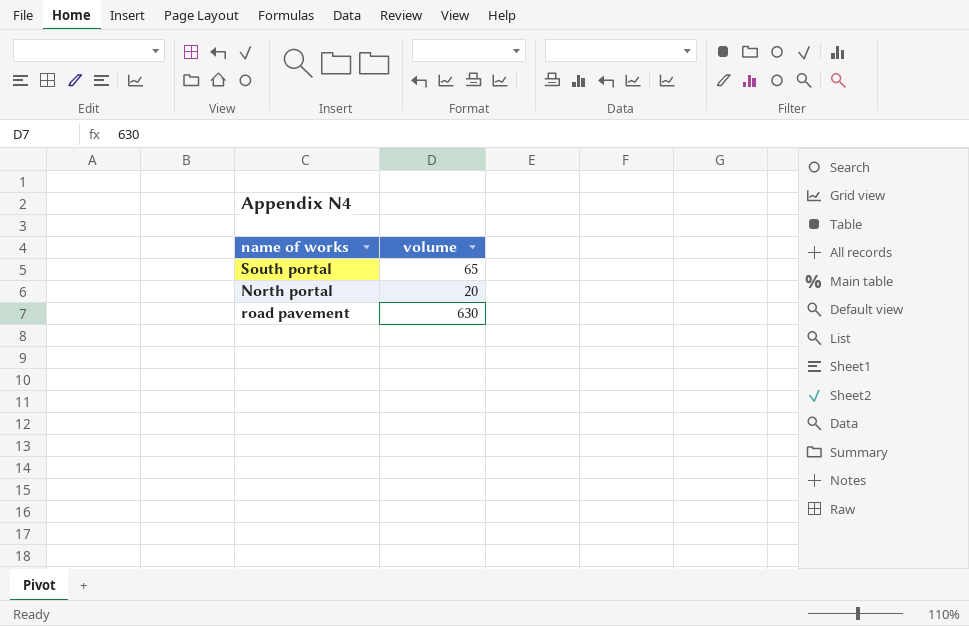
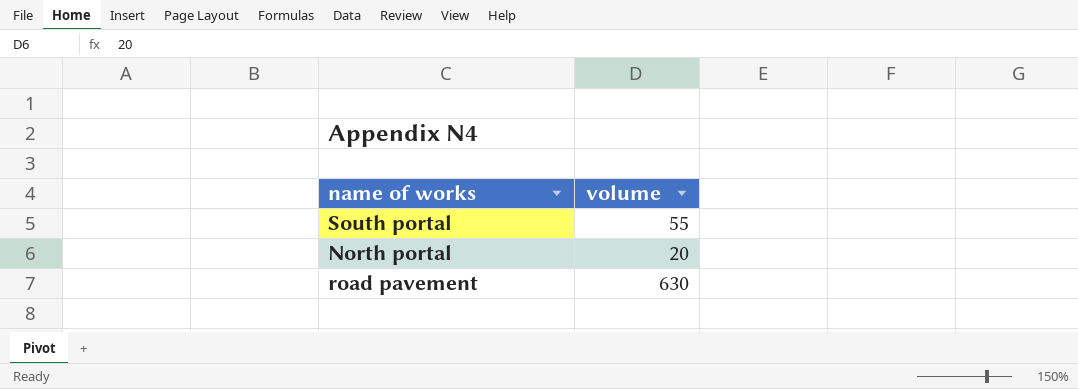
South portal | volume: 65 -> 55

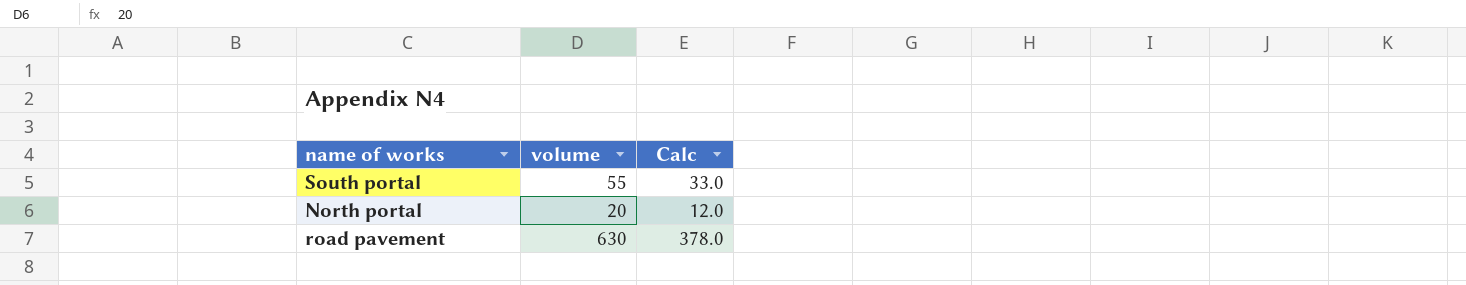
column Calc | formula: none -> [volume] * 0.6

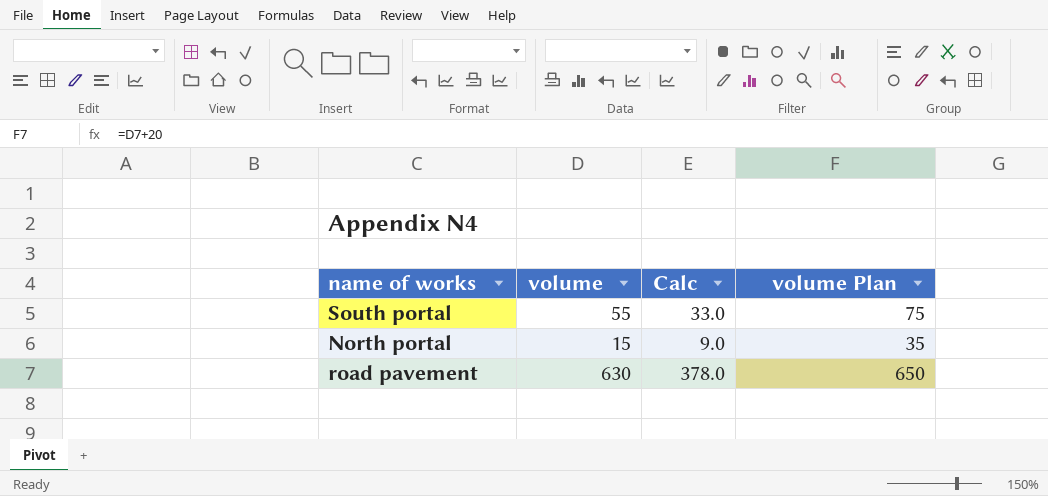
column volume Plan | formula: none -> [volume] + 20
North portal | volume: 20 -> 15
North portal | Calc: 12.0 -> 9.0

